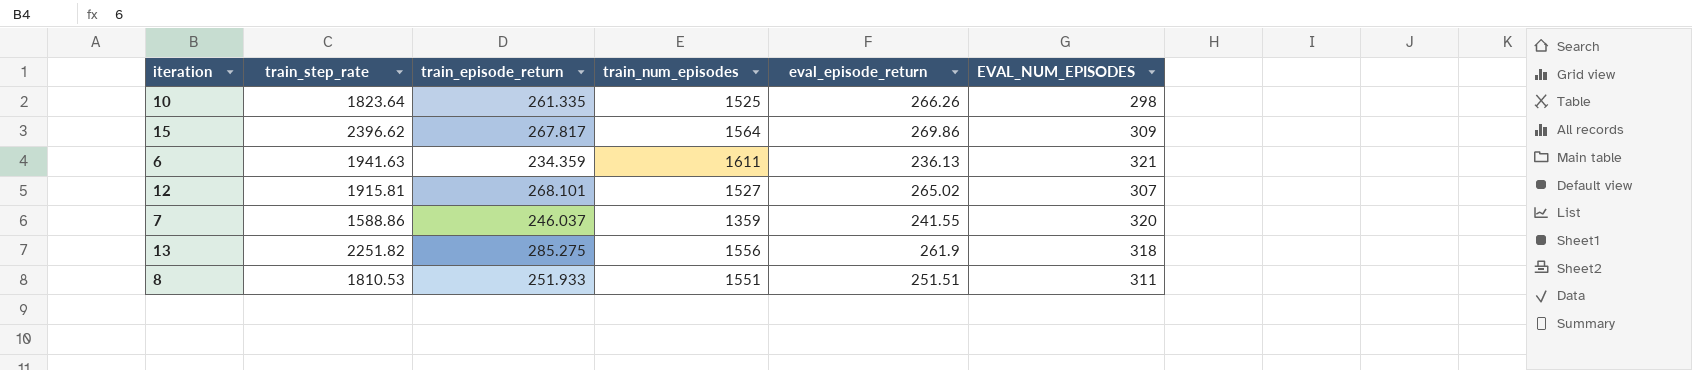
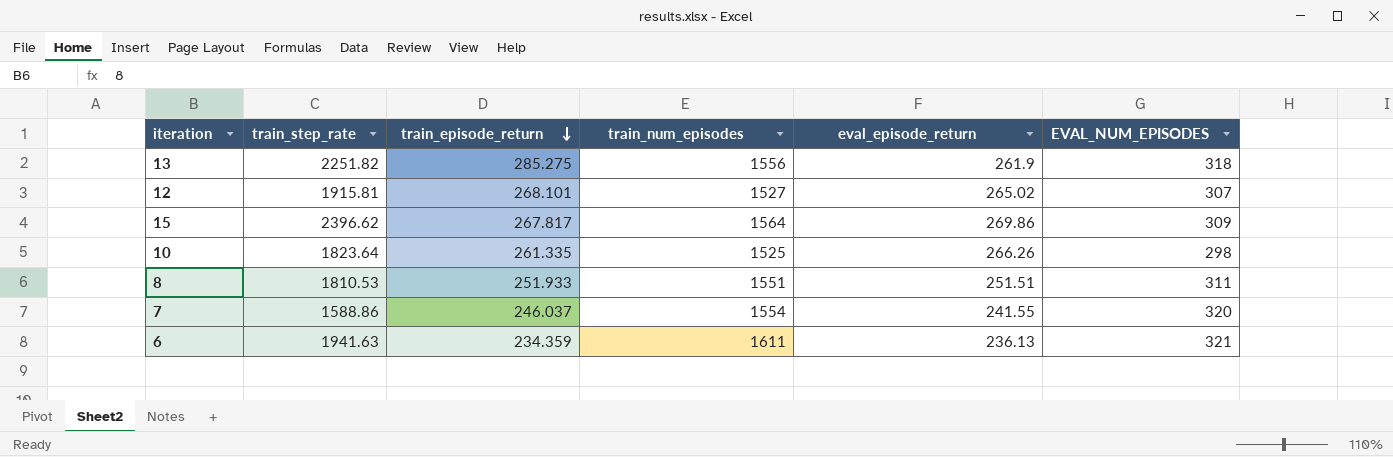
row order: none -> train_episode_return descending
7 | train_num_episodes: 1359 -> 1554

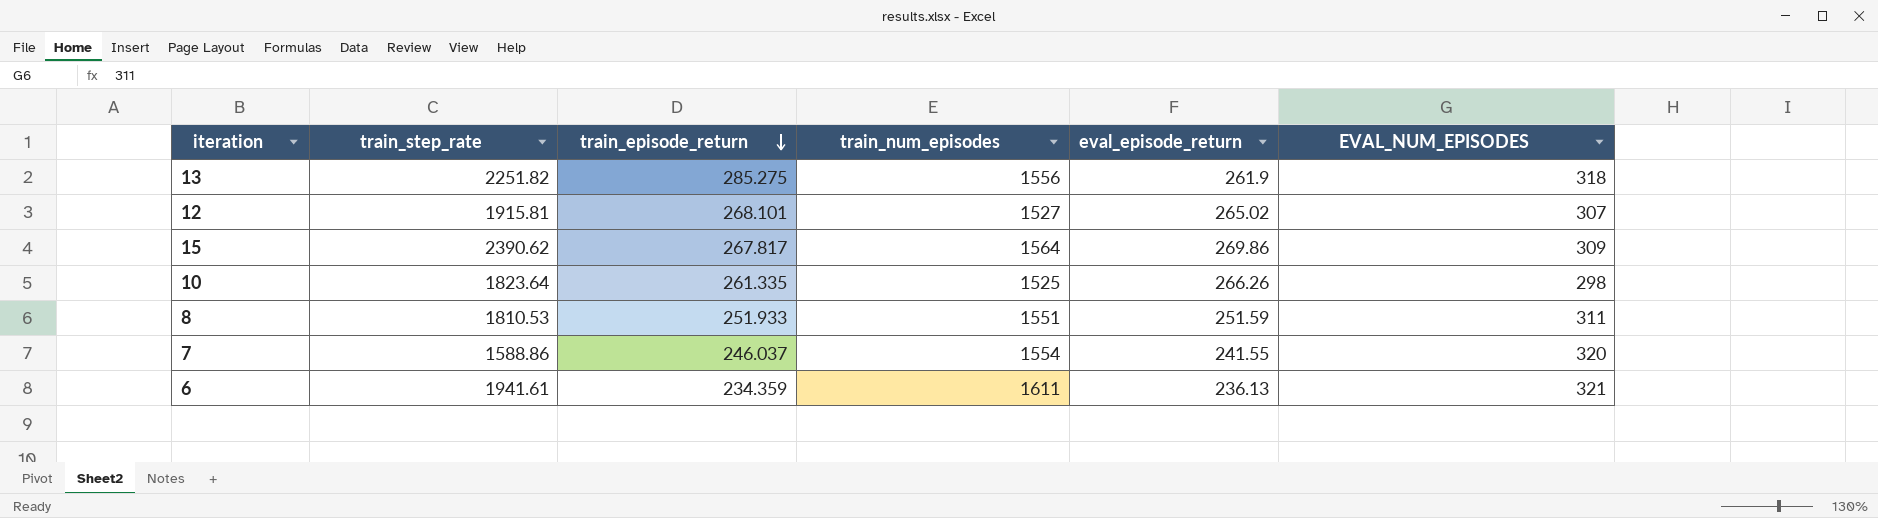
15 | train_step_rate: 2396.62 -> 2390.62
8 | eval_episode_return: 251.51 -> 251.59
6 | train_step_rate: 1941.63 -> 1941.61

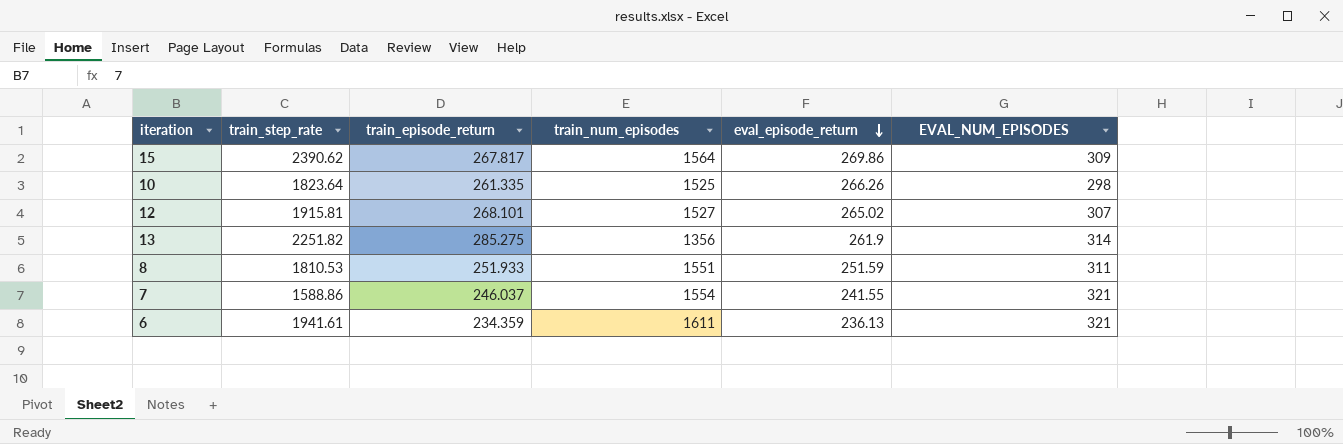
row order: train_episode_return descending -> eval_episode_return descending
13 | train_num_episodes: 1556 -> 1356
13 | EVAL_NUM_EPISODES: 318 -> 314
7 | EVAL_NUM_EPISODES: 320 -> 321

